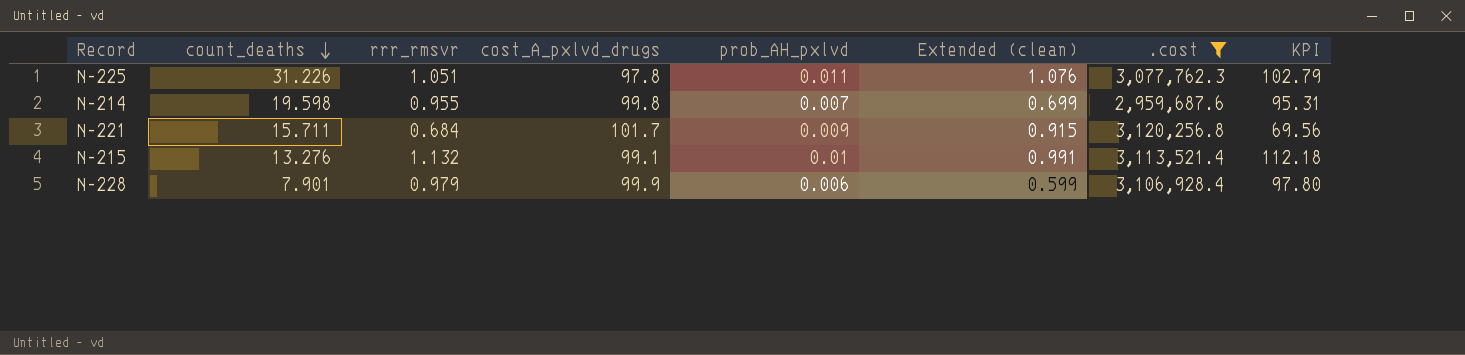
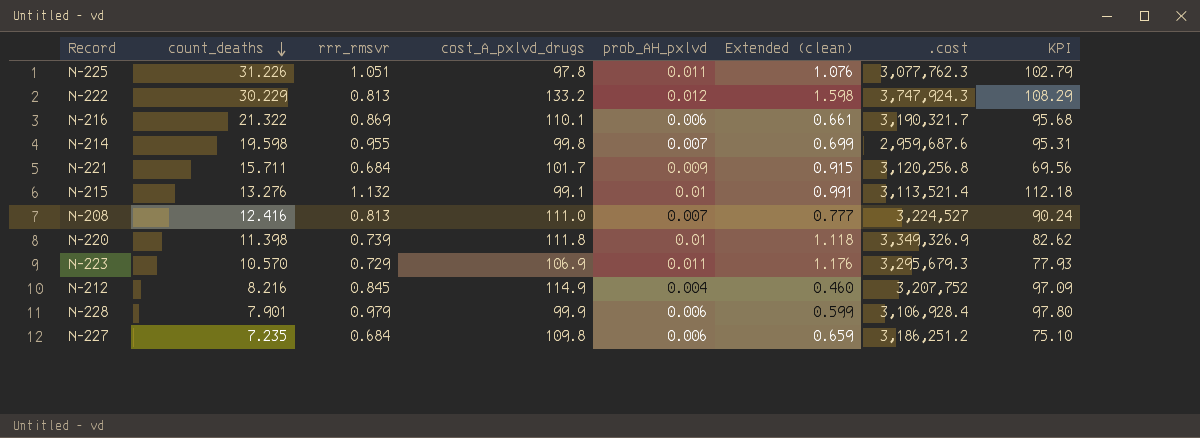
filter: .cost <= 3,120,256.8 -> none

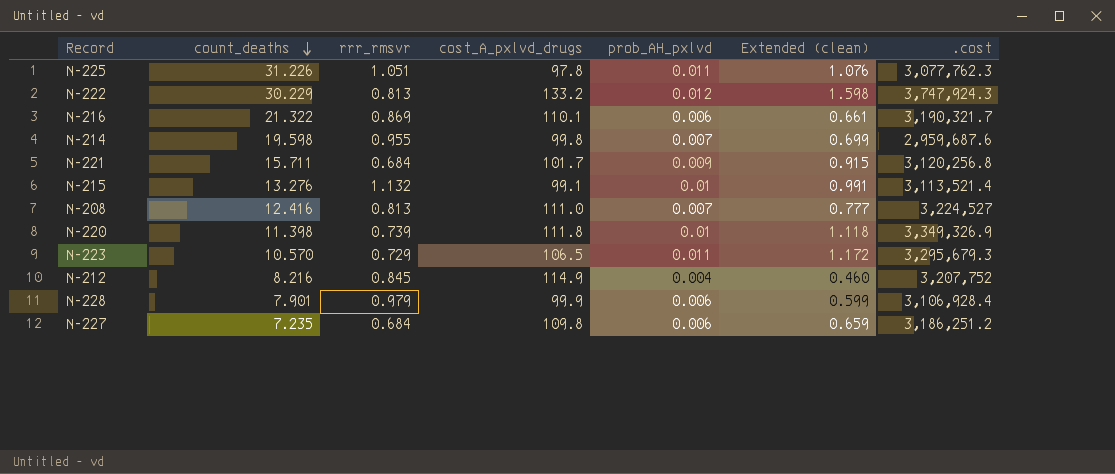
column KPI | formula: [rrr_rmsvr] * [cost_A_pxlvd_drugs] -> none
N-223 | cost_A_pxlvd_drugs: 106.9 -> 106.5
N-223 | Extended (clean): 1.176 -> 1.172

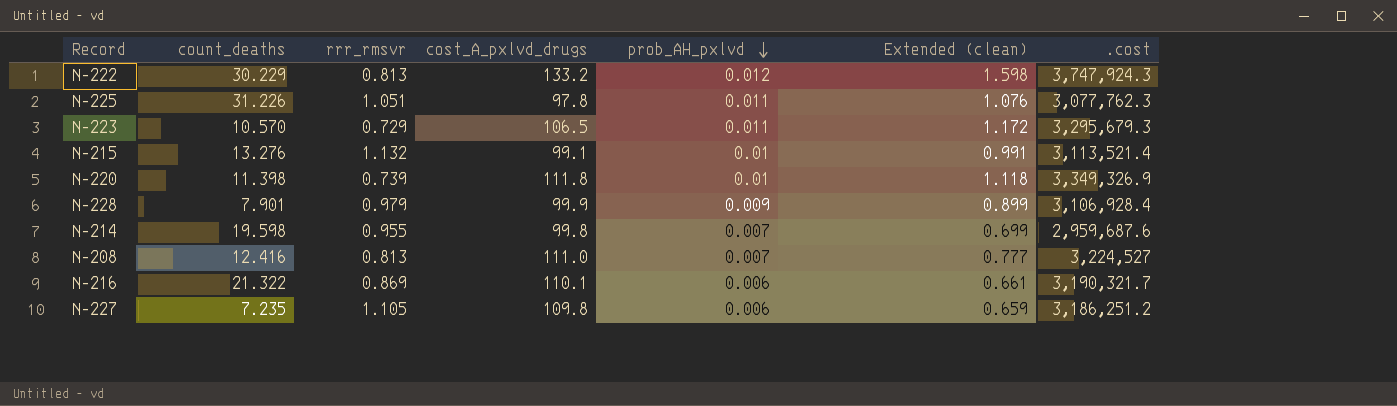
row order: count_deaths descending -> prob_AH_pxlvd descending
row N-221: 15.711 | 0.684 | 101.7 | 0.009 | 0.915 | 3,120,256.8 -> none
row N-212: 8.216 | 0.845 | 114.9 | 0.004 | 0.460 | 3,207,752 -> none
N-228 | prob_AH_pxlvd: 0.006 -> 0.009
N-228 | Extended (clean): 0.599 -> 0.899
N-227 | rrr_rmsvr: 0.684 -> 1.105

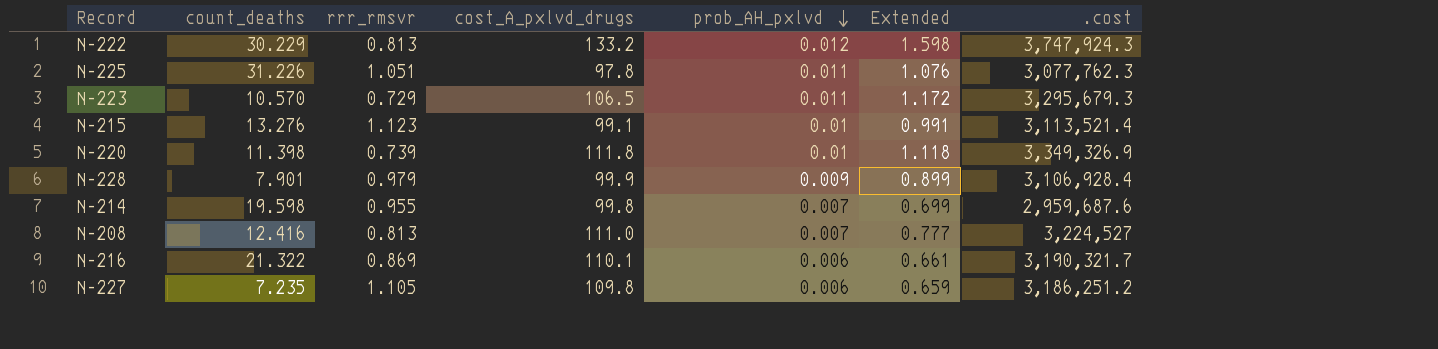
column name: Extended (clean) -> Extended
N-215 | rrr_rmsvr: 1.132 -> 1.123

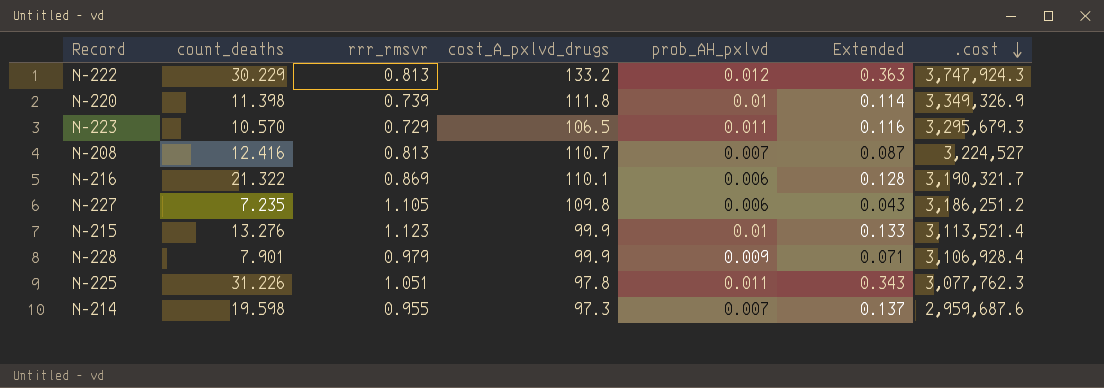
row order: prob_AH_pxlvd descending -> .cost descending
column Extended | formula: [cost_A_pxlvd_drugs] * [prob_AH_pxlvd] -> [count_deaths] * [prob_AH_pxlvd]
N-208 | cost_A_pxlvd_drugs: 111.0 -> 110.7
N-215 | cost_A_pxlvd_drugs: 99.1 -> 99.9
N-214 | cost_A_pxlvd_drugs: 99.8 -> 97.3

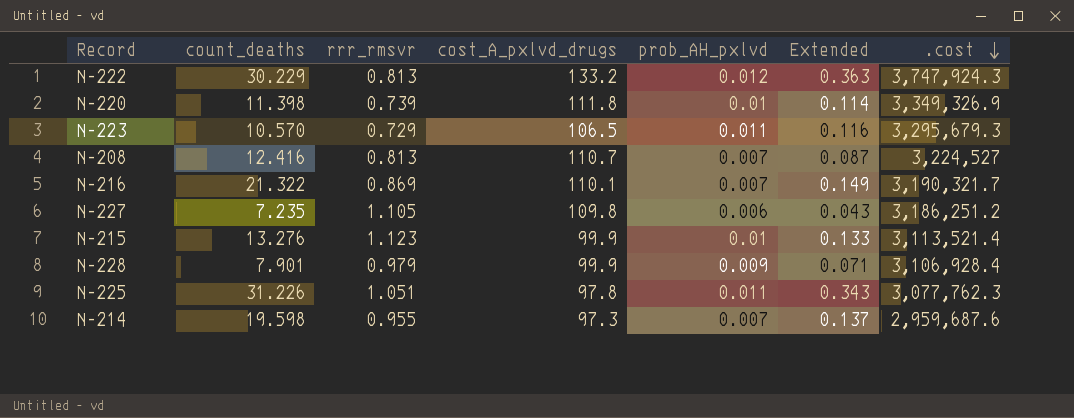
N-216 | prob_AH_pxlvd: 0.006 -> 0.007
N-216 | Extended: 0.128 -> 0.149

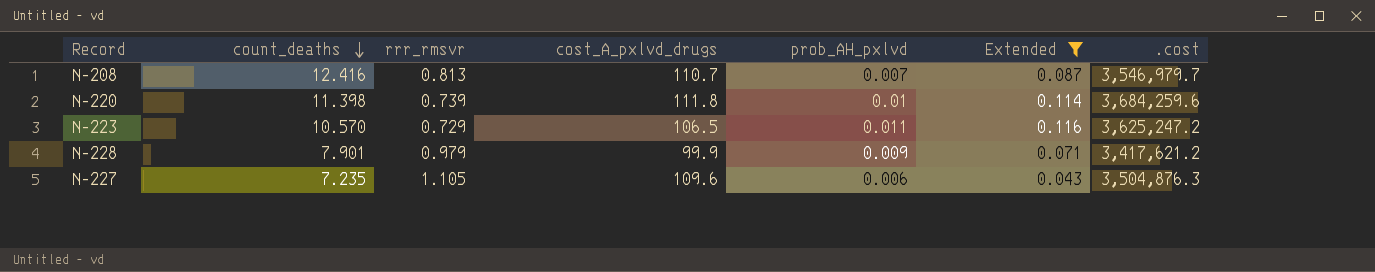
filter: none -> Extended <= 0.116
row order: .cost descending -> count_deaths descending
N-208 | .cost: 3,224,527 -> 3,546,979.7
N-220 | .cost: 3,349,326.9 -> 3,684,259.6
N-223 | .cost: 3,295,679.3 -> 3,625,247.2
N-228 | .cost: 3,106,928.4 -> 3,417,621.2
N-227 | cost_A_pxlvd_drugs: 109.8 -> 109.6
N-227 | .cost: 3,186,251.2 -> 3,504,876.3

